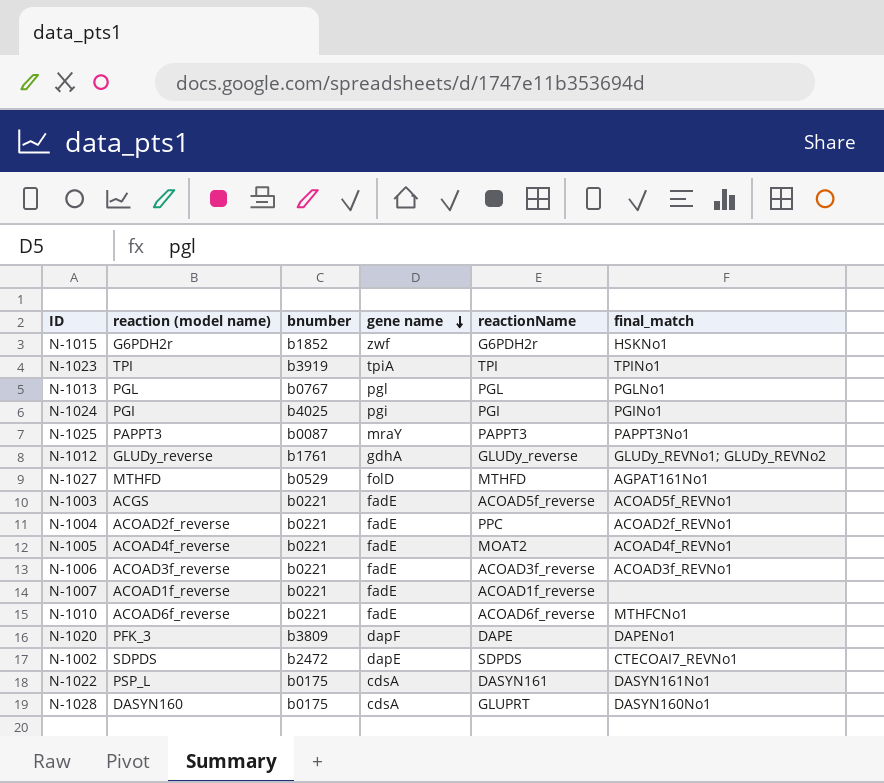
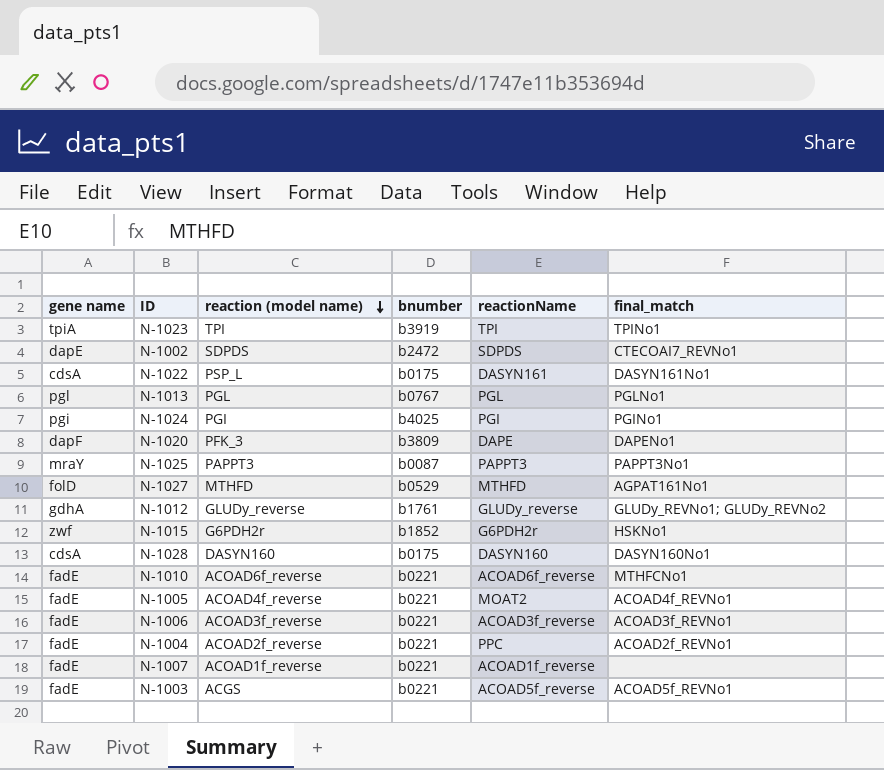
row order: gene name descending -> reaction (model name) descending
column gene name | position: 4 -> 1
N-1028 | reactionName: GLUPRT -> DASYN160

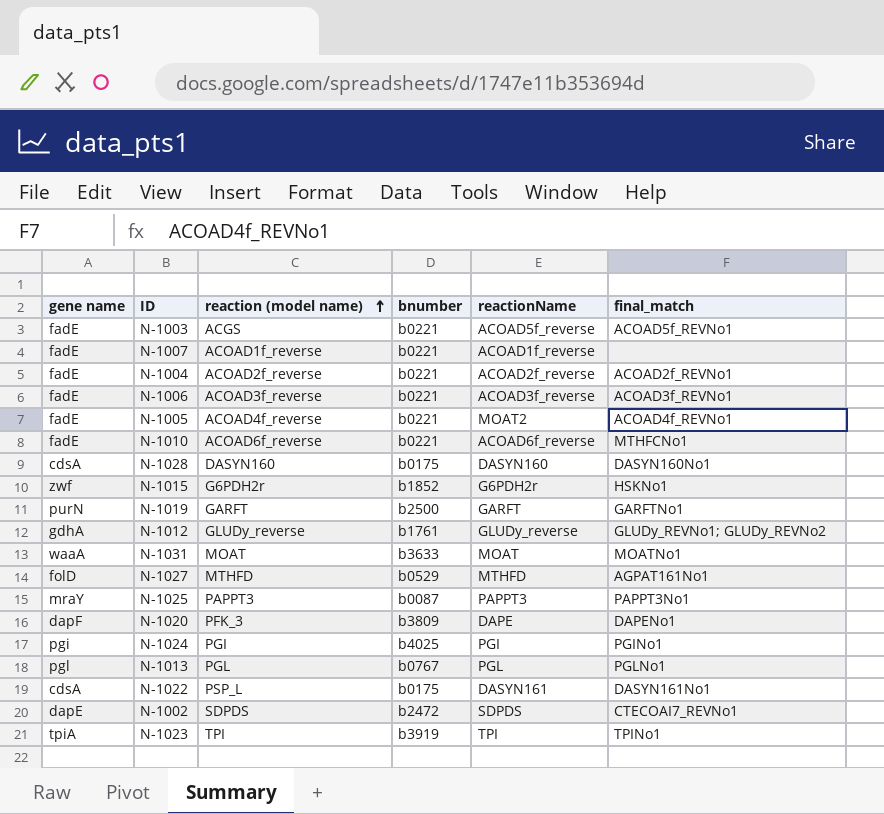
row order: reaction (model name) descending -> reaction (model name) ascending
N-1004 | reactionName: PPC -> ACOAD2f_reverse
row N-1019: none -> purN | GARFT | b2500 | GARFT | GARFTNo1
row N-1031: none -> waaA | MOAT | b3633 | MOAT | MOATNo1

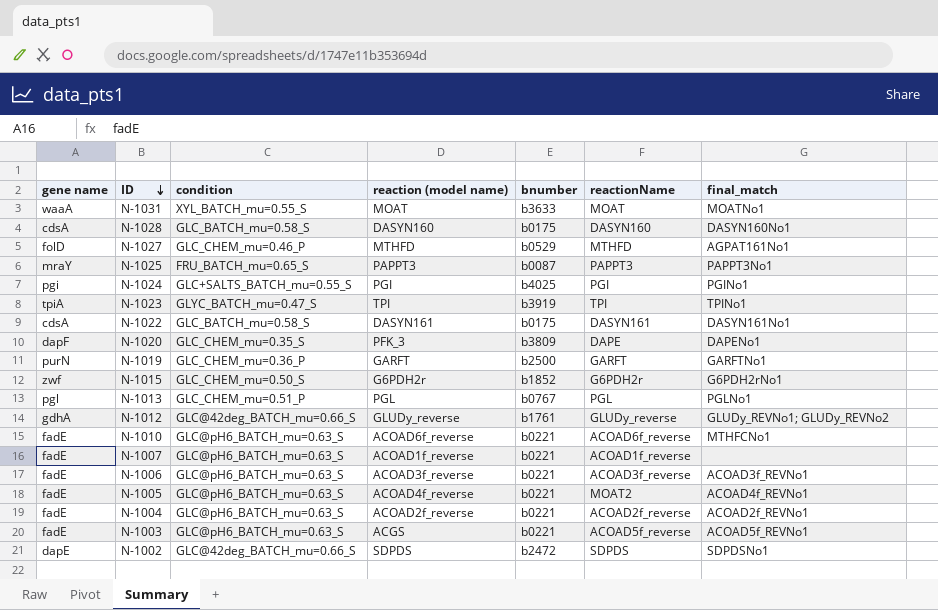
row order: reaction (model name) ascending -> ID descending
column condition | position: none -> 3
N-1022 | reaction (model name): PSP_L -> DASYN161
N-1015 | final_match: HSKNo1 -> G6PDH2rNo1
N-1002 | final_match: CTECOAI7_REVNo1 -> SDPDSNo1

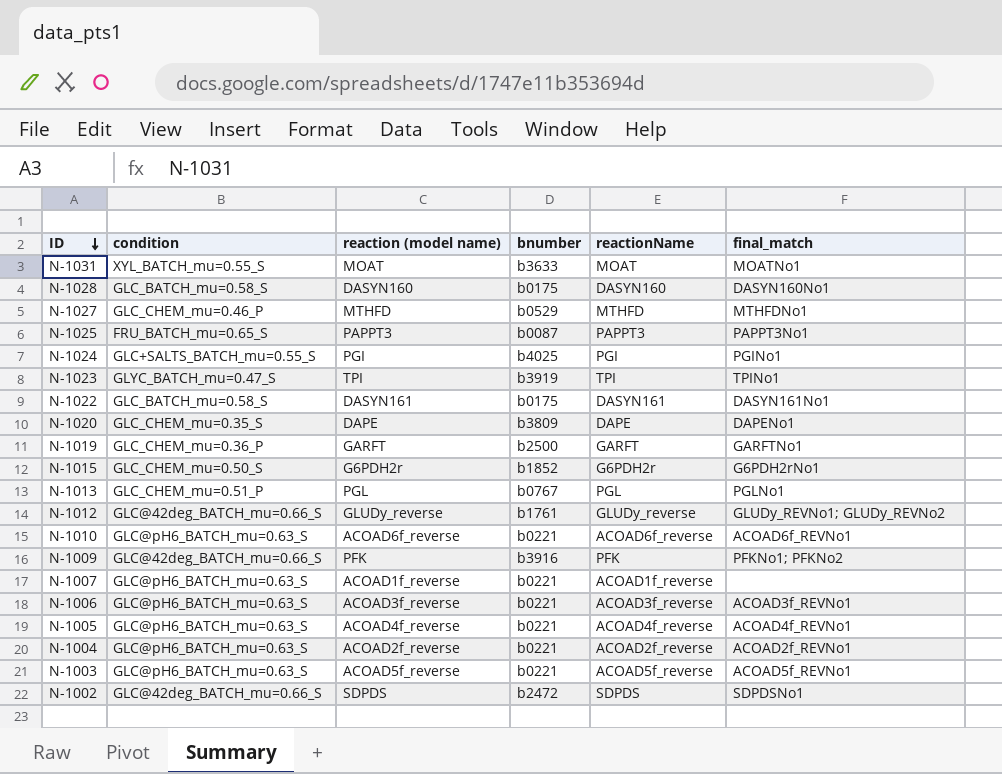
column gene name | position: 1 -> none
N-1027 | final_match: AGPAT161No1 -> MTHFDNo1
N-1020 | reaction (model name): PFK_3 -> DAPE
N-1010 | final_match: MTHFCNo1 -> ACOAD6f_REVNo1
row N-1009: none -> GLC@42deg_BATCH_mu=0.66_S | PFK | b3916 | PFK | PFKNo1; PFKNo2
N-1005 | reactionName: MOAT2 -> ACOAD4f_reverse
N-1003 | reaction (model name): ACGS -> ACOAD5f_reverse

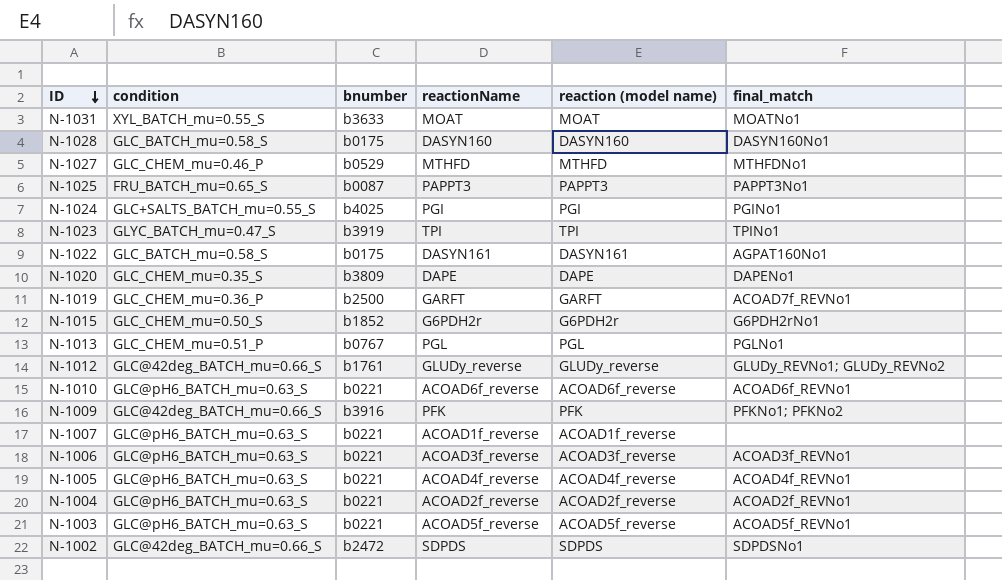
column reaction (model name) | position: 3 -> 5
N-1022 | final_match: DASYN161No1 -> AGPAT160No1
N-1019 | final_match: GARFTNo1 -> ACOAD7f_REVNo1

